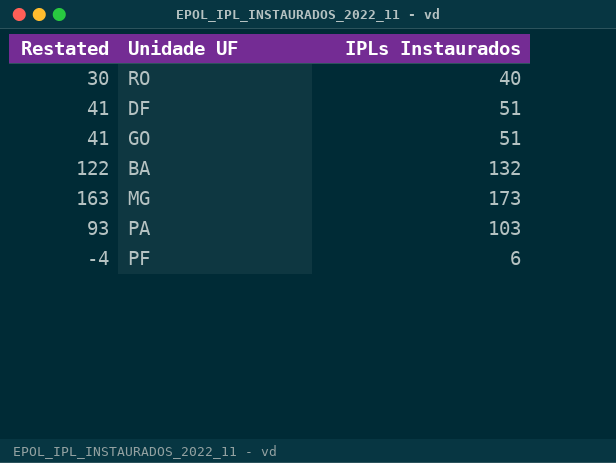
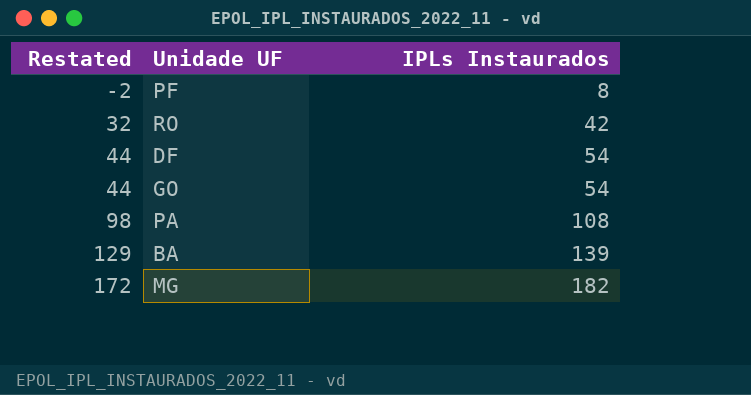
row order: none -> Restated ascending
PF | Restated: -4 -> -2
PF | IPLs Instaurados: 6 -> 8
RO | Restated: 30 -> 32
RO | IPLs Instaurados: 40 -> 42
DF | Restated: 41 -> 44
DF | IPLs Instaurados: 51 -> 54
GO | Restated: 41 -> 44
GO | IPLs Instaurados: 51 -> 54
PA | Restated: 93 -> 98
PA | IPLs Instaurados: 103 -> 108
BA | Restated: 122 -> 129
BA | IPLs Instaurados: 132 -> 139
MG | Restated: 163 -> 172
MG | IPLs Instaurados: 173 -> 182

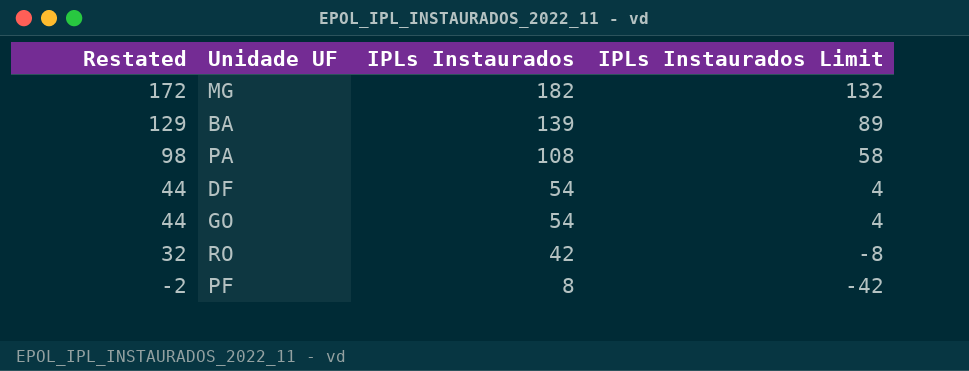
row order: Restated ascending -> Restated descending
column IPLs Instaurados Limit | formula: none -> [IPLs Instaurados] - 50

